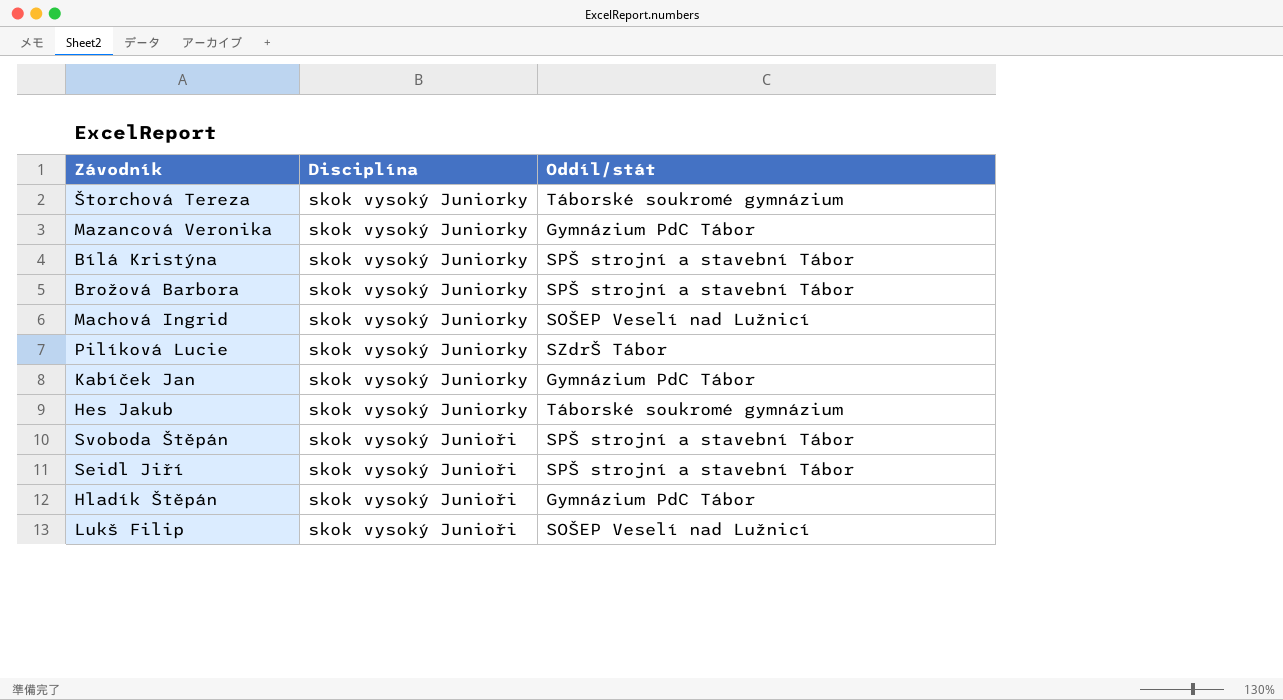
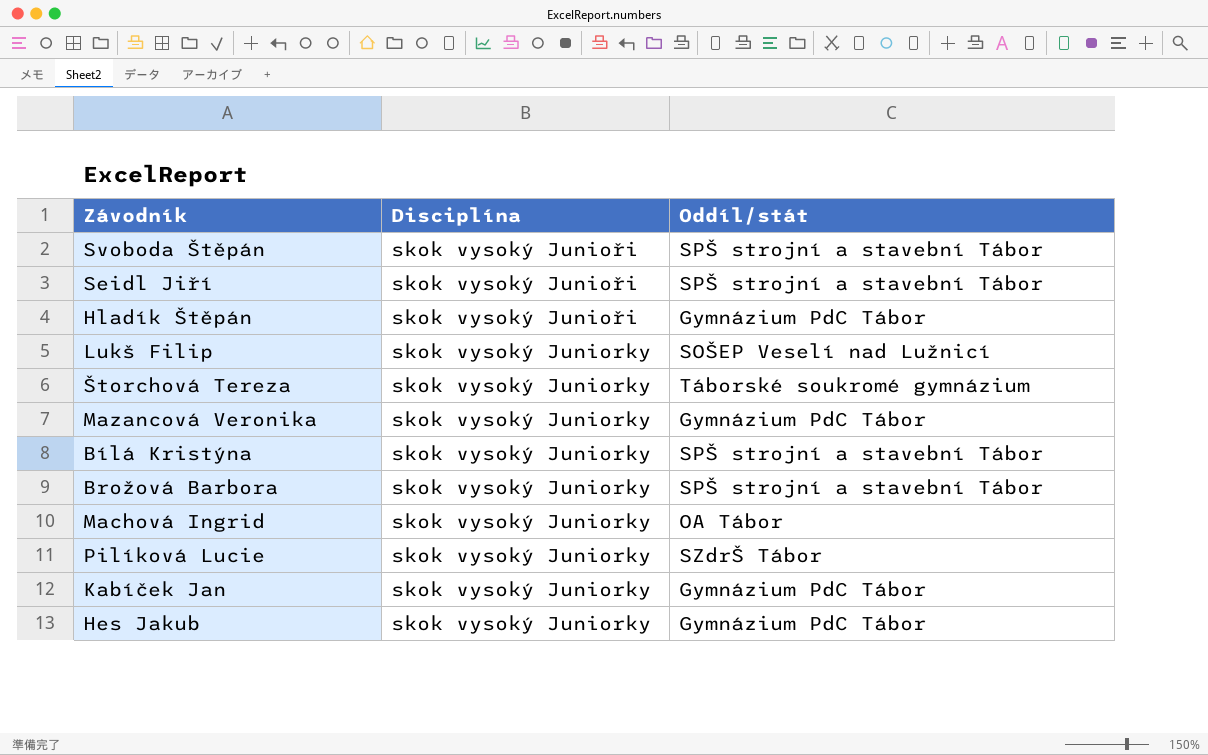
row order: Disciplína descending -> Disciplína ascending
Lukš Filip | Disciplína: skok vysoký Junioři -> skok vysoký Juniorky
Machová Ingrid | Oddíl/stát: SOŠEP Veselí nad Lužnicí -> OA Tábor
Hes Jakub | Oddíl/stát: Táborské soukromé gymnázium -> Gymnázium PdC Tábor

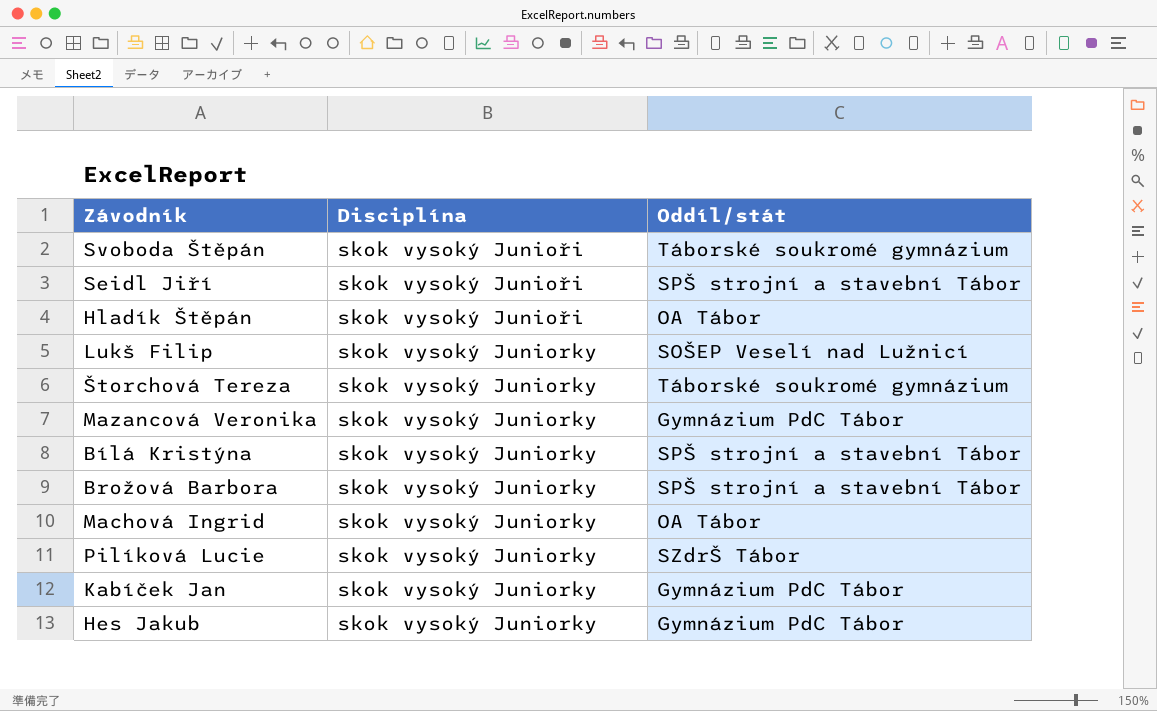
Svoboda Štěpán | Oddíl/stát: SPŠ strojní a stavební Tábor -> Táborské soukromé gymnázium
Hladík Štěpán | Oddíl/stát: Gymnázium PdC Tábor -> OA Tábor

